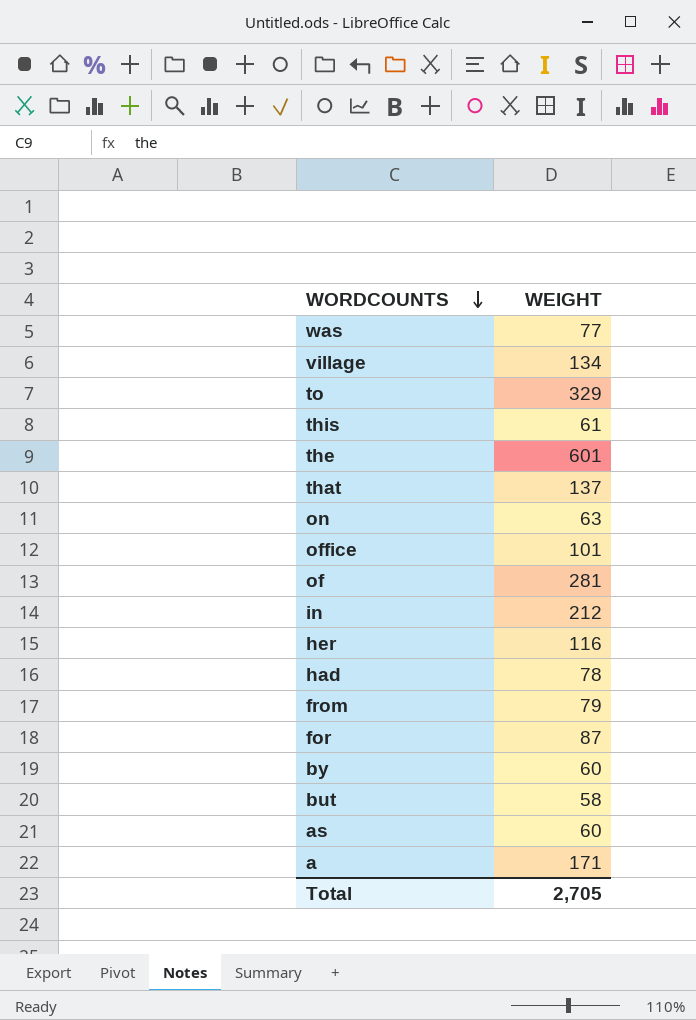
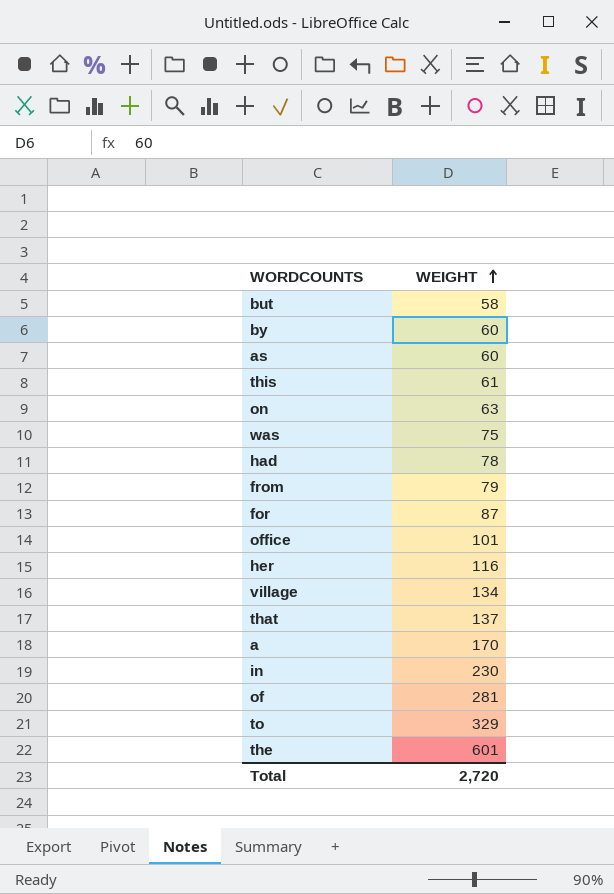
row order: WORDCOUNTS descending -> WEIGHT ascending
was | WEIGHT: 77 -> 75
a | WEIGHT: 171 -> 170
in | WEIGHT: 212 -> 230
Total | WEIGHT: 2,705 -> 2,720

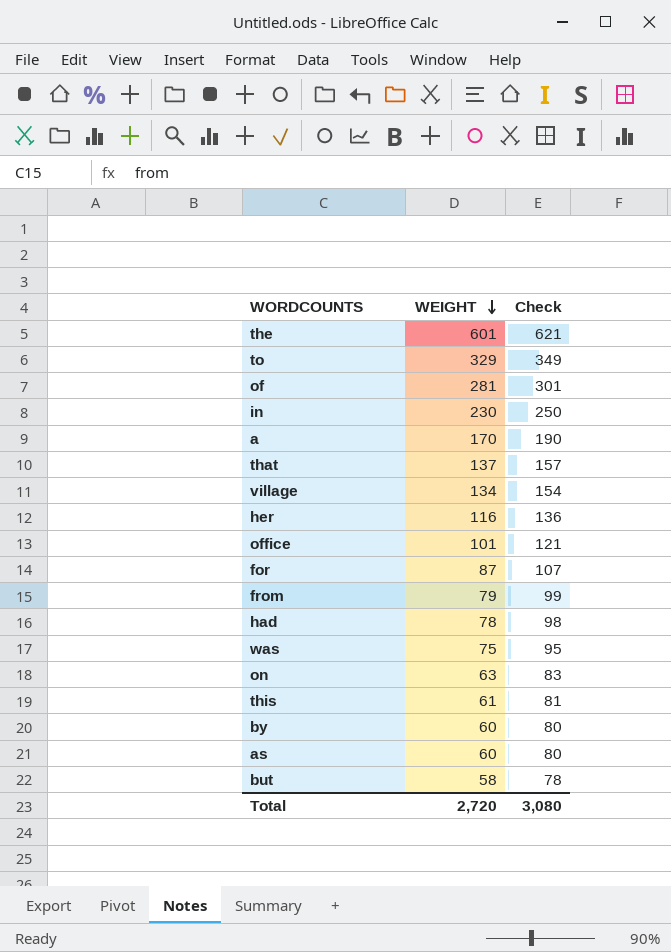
row order: WEIGHT ascending -> WEIGHT descending
column Check | formula: none -> [WEIGHT] + 20

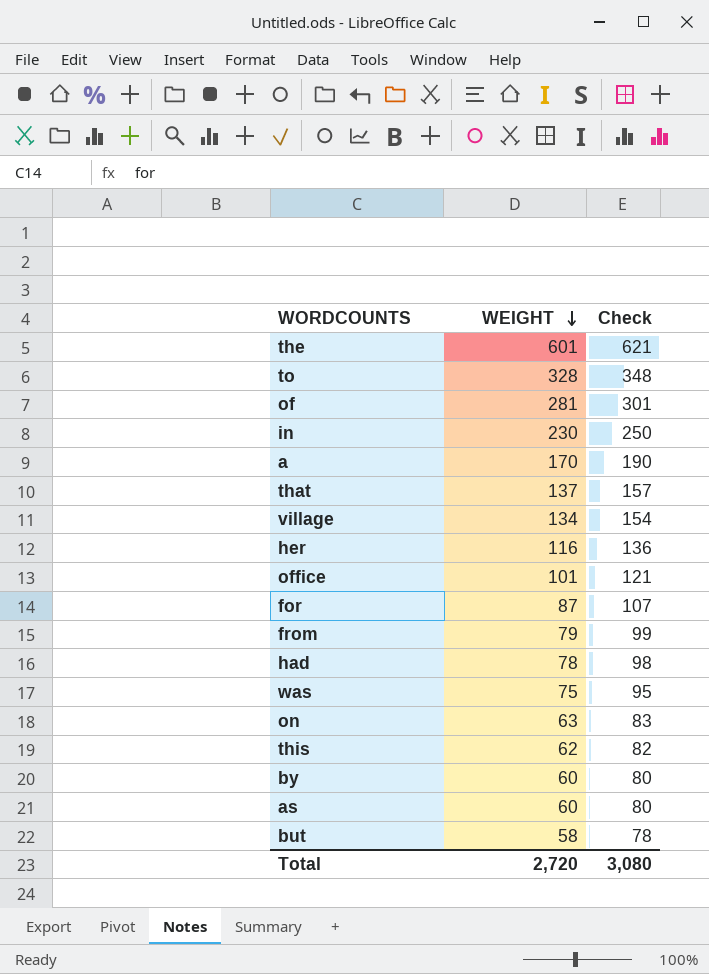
to | WEIGHT: 329 -> 328
to | Check: 349 -> 348
this | WEIGHT: 61 -> 62
this | Check: 81 -> 82

